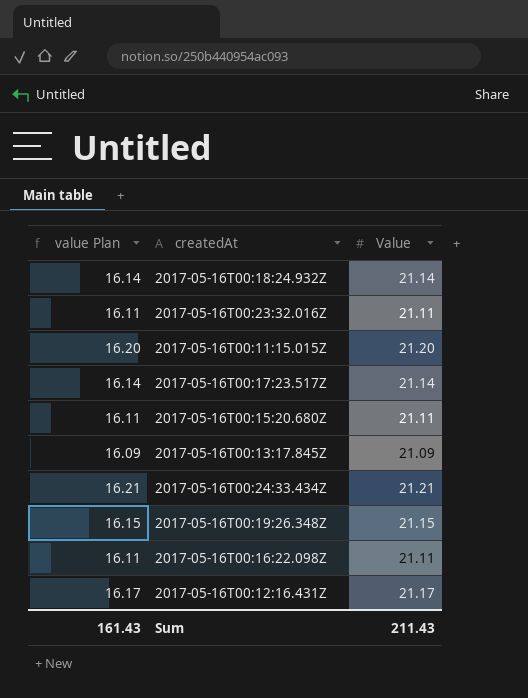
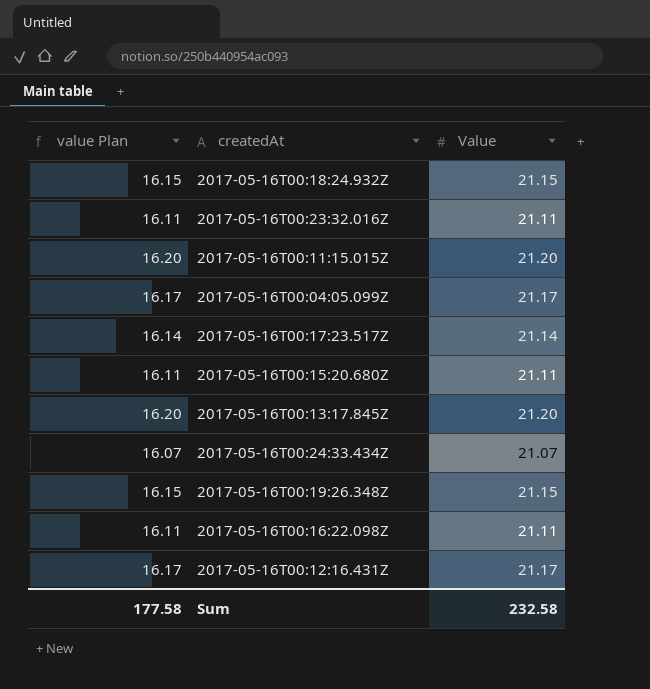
2017-05-16T00:18:24.932Z | value Plan: 16.14 -> 16.15
2017-05-16T00:18:24.932Z | Value: 21.14 -> 21.15
row 2017-05-16T00:04:05.099Z: none -> 16.17 | 21.17
2017-05-16T00:13:17.845Z | value Plan: 16.09 -> 16.20
2017-05-16T00:13:17.845Z | Value: 21.09 -> 21.20
2017-05-16T00:24:33.434Z | value Plan: 16.21 -> 16.07
2017-05-16T00:24:33.434Z | Value: 21.21 -> 21.07
Sum | value Plan: 161.43 -> 177.58
Sum | Value: 211.43 -> 232.58

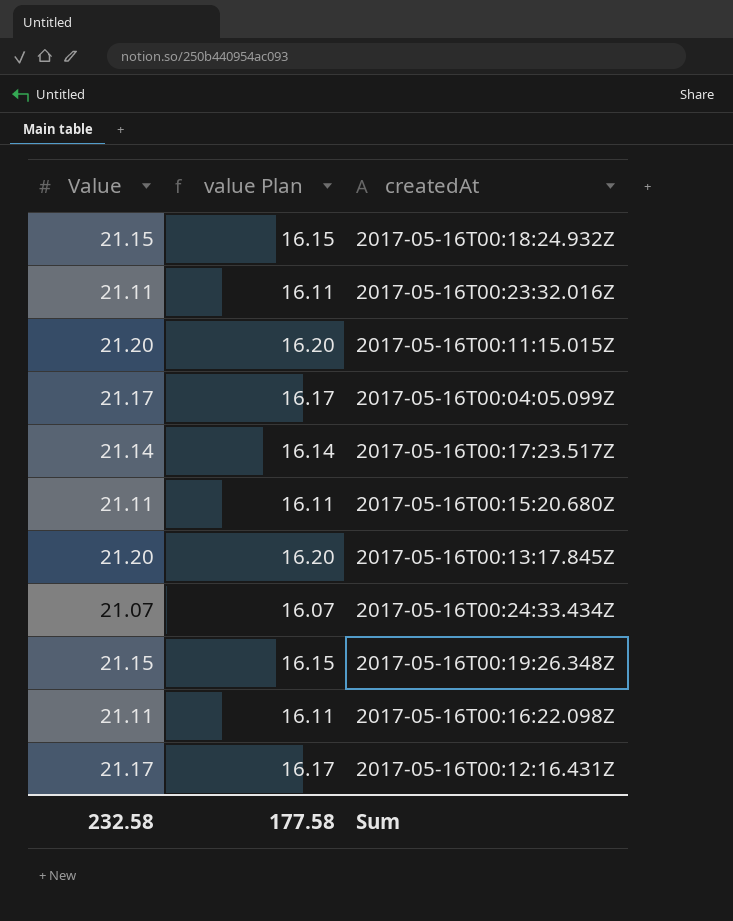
column Value | position: 3 -> 1

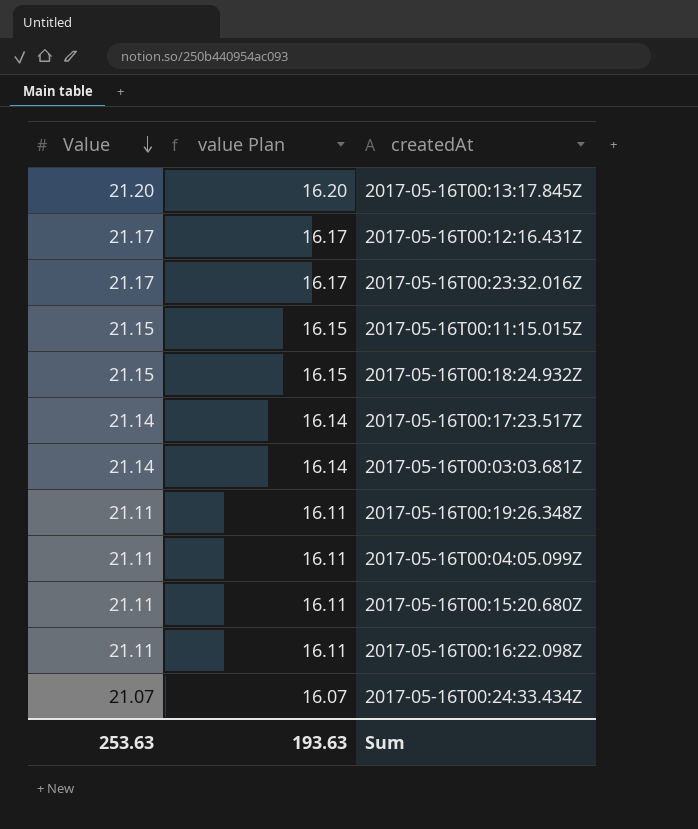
row order: none -> Value descending
2017-05-16T00:23:32.016Z | Value: 21.11 -> 21.17
2017-05-16T00:23:32.016Z | value Plan: 16.11 -> 16.17
2017-05-16T00:11:15.015Z | Value: 21.20 -> 21.15
2017-05-16T00:11:15.015Z | value Plan: 16.20 -> 16.15
row 2017-05-16T00:03:03.681Z: none -> 21.14 | 16.14
2017-05-16T00:19:26.348Z | Value: 21.15 -> 21.11
2017-05-16T00:19:26.348Z | value Plan: 16.15 -> 16.11
2017-05-16T00:04:05.099Z | Value: 21.17 -> 21.11
2017-05-16T00:04:05.099Z | value Plan: 16.17 -> 16.11
Sum | Value: 232.58 -> 253.63
Sum | value Plan: 177.58 -> 193.63

